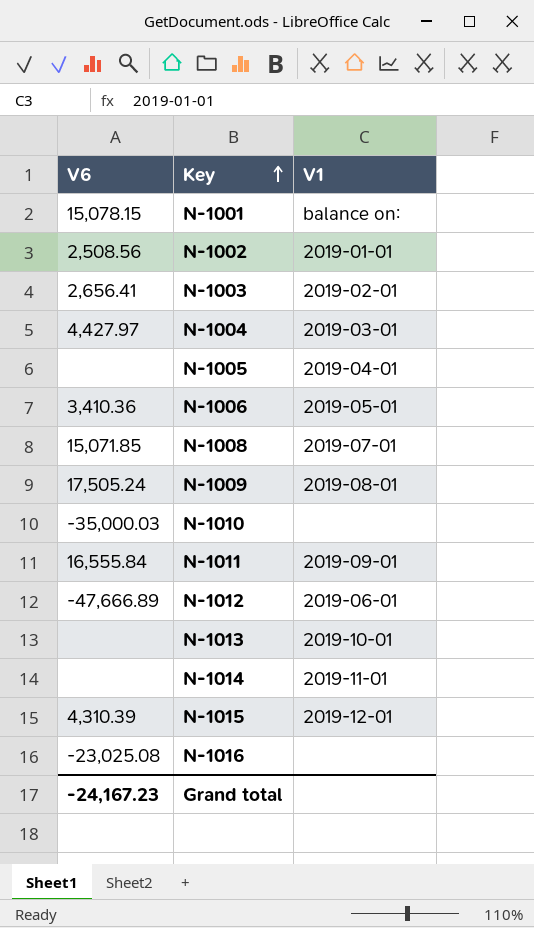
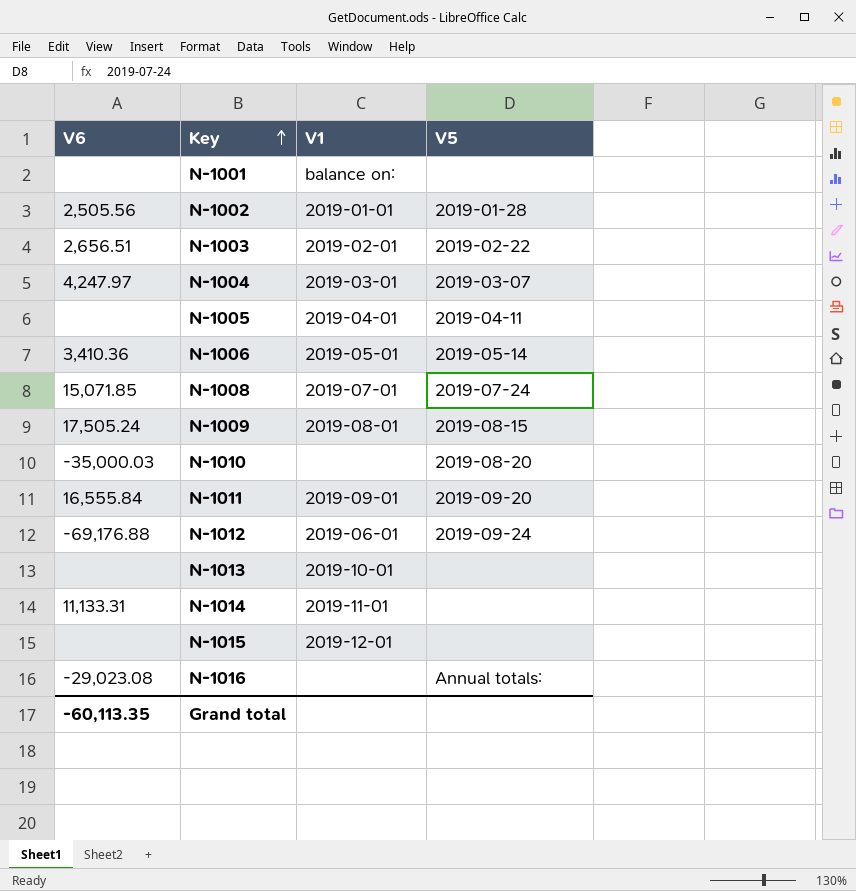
column V5 | position: none -> 4
N-1001 | V6: 15,078.15 -> none
N-1002 | V6: 2,508.56 -> 2,505.56
N-1003 | V6: 2,656.41 -> 2,656.51
N-1004 | V6: 4,427.97 -> 4,247.97
N-1012 | V6: -47,666.89 -> -69,176.88
N-1014 | V6: none -> 11,133.31
N-1015 | V6: 4,310.39 -> none
N-1016 | V6: -23,025.08 -> -29,023.08
Grand total | V6: -24,167.23 -> -60,113.35

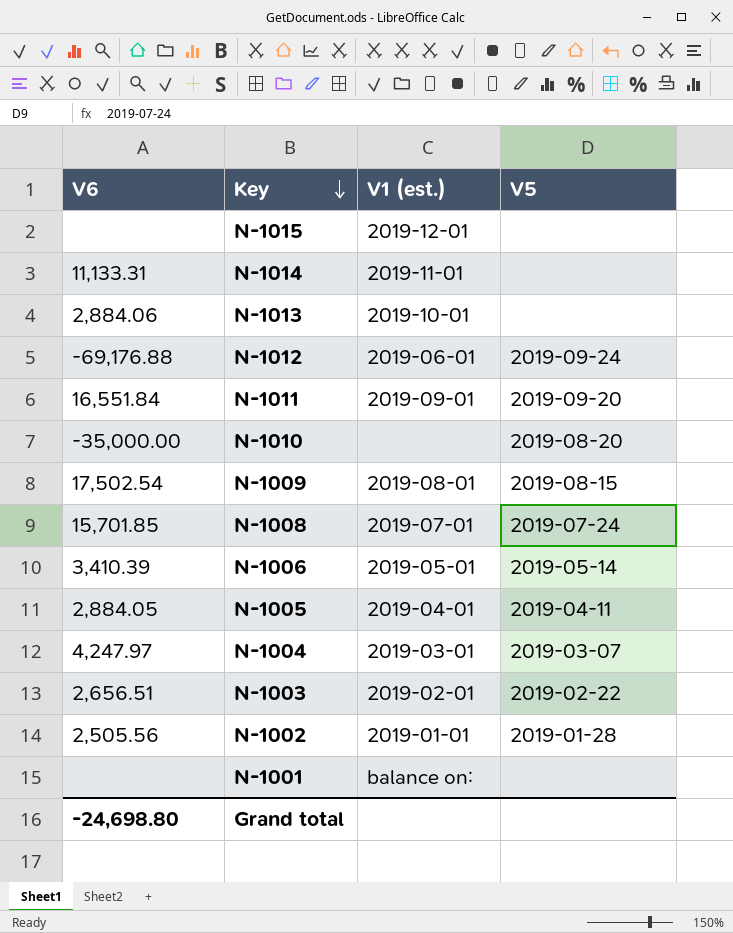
row order: Key ascending -> Key descending
column name: V1 -> V1 (est.)
row N-1016: -29,023.08 | none | Annual totals: -> none
N-1013 | V6: none -> 2,884.06
N-1011 | V6: 16,555.84 -> 16,551.84
N-1010 | V6: -35,000.03 -> -35,000.00
N-1009 | V6: 17,505.24 -> 17,502.54
N-1008 | V6: 15,071.85 -> 15,701.85
N-1006 | V6: 3,410.36 -> 3,410.39
N-1005 | V6: none -> 2,884.05
Grand total | V6: -60,113.35 -> -24,698.80

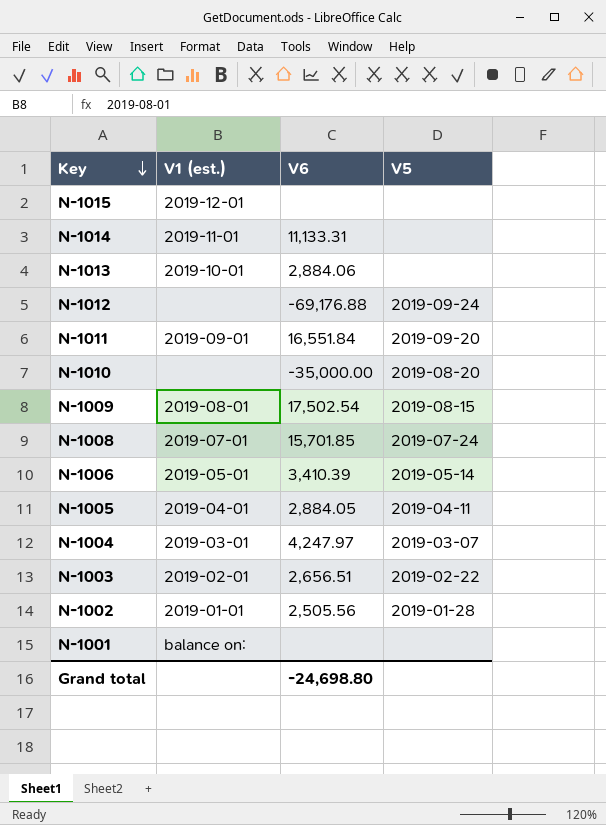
column V6 | position: 1 -> 3
N-1012 | V1 (est.): 2019-06-01 -> none

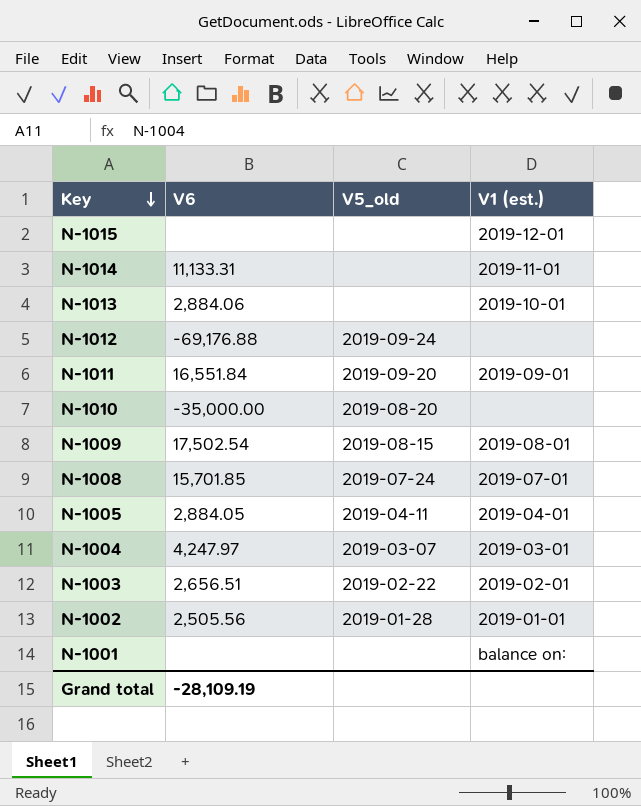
column name: V5 -> V5_old
column V1 (est.) | position: 2 -> 4
row N-1006: 2019-05-01 | 3,410.39 | 2019-05-14 -> none
Grand total | V6: -24,698.80 -> -28,109.19

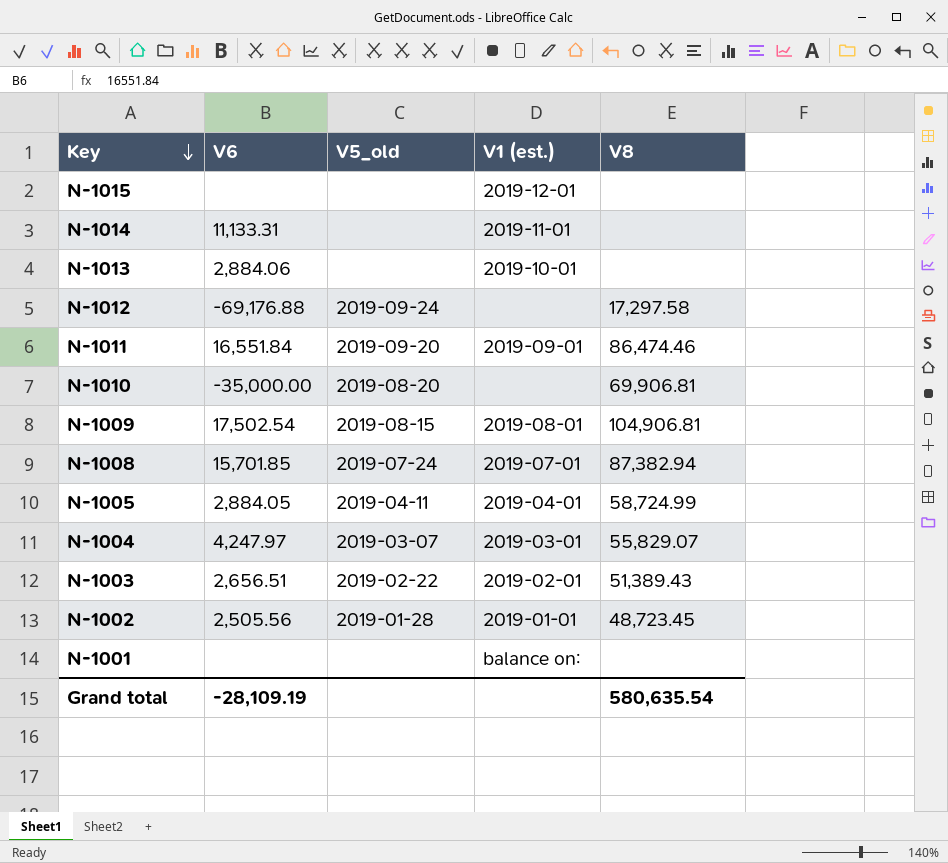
column V8 | position: none -> 5

